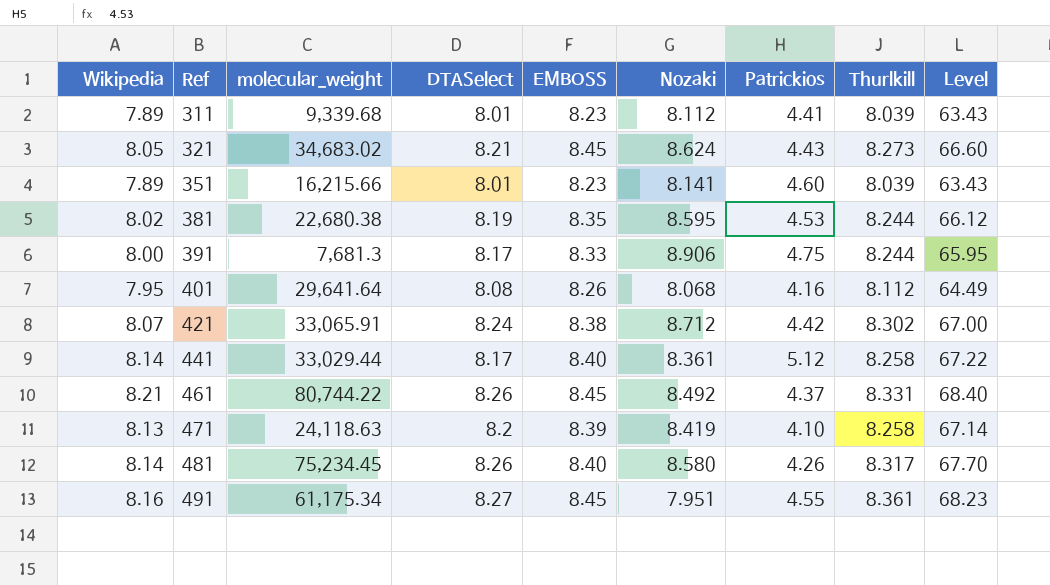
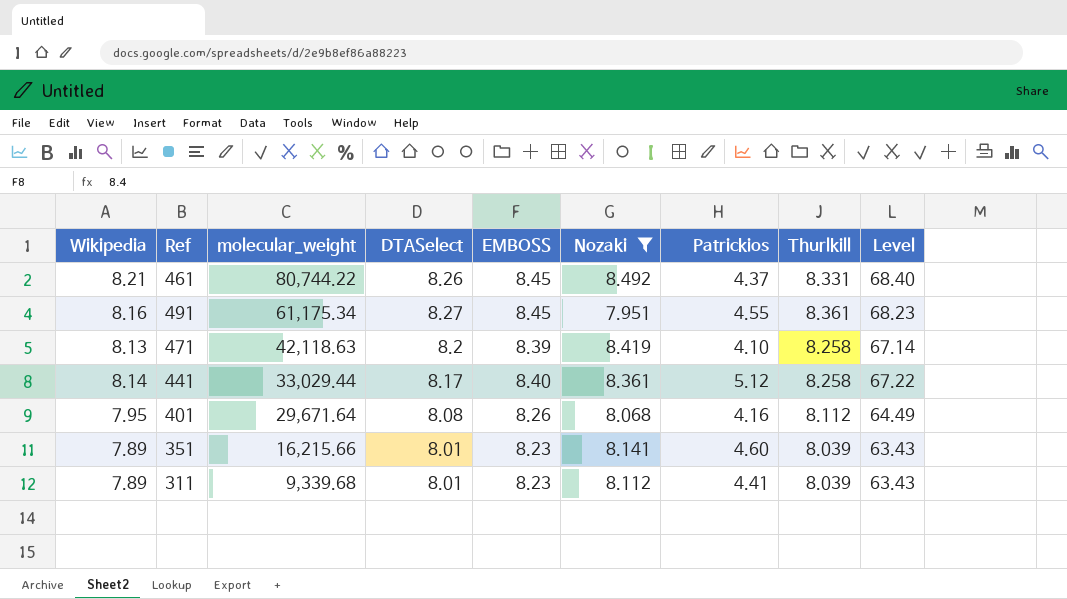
filter: none -> Nozaki <= 8.492
row order: Ref ascending -> molecular_weight descending
471 | molecular_weight: 24,118.63 -> 42,118.63
401 | molecular_weight: 29,641.64 -> 29,671.64

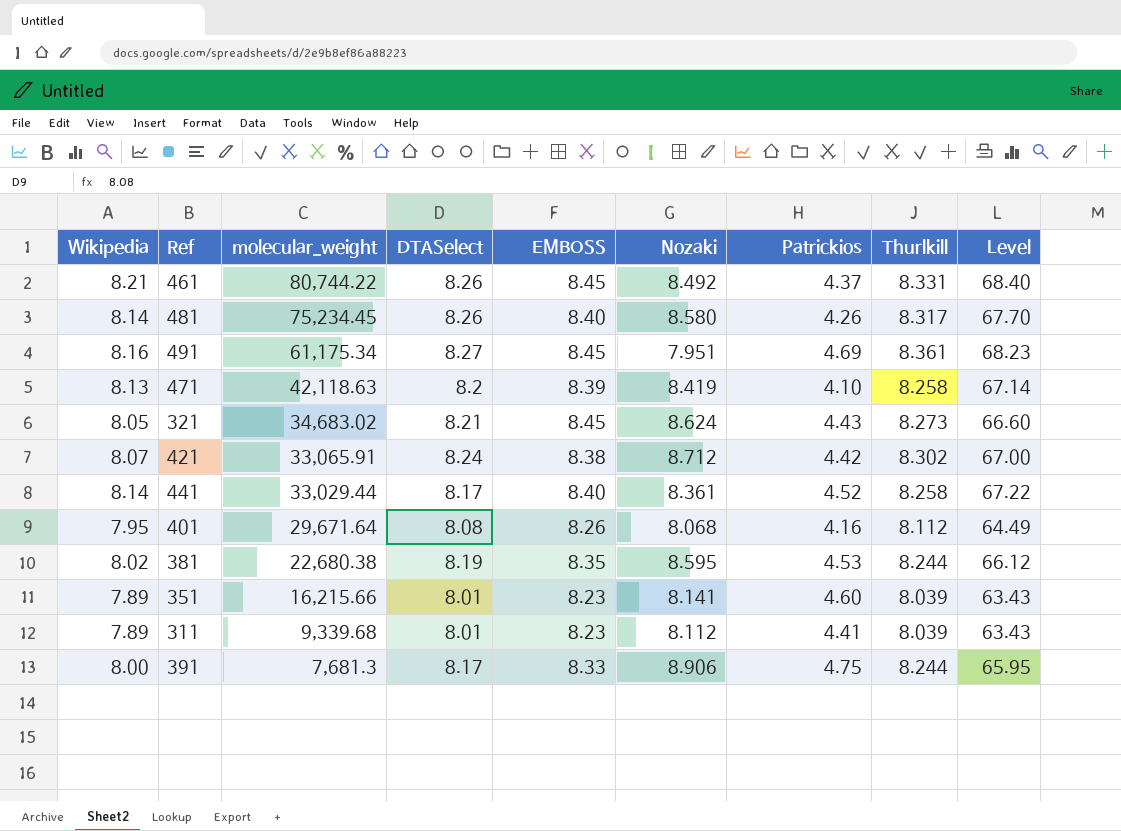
filter: Nozaki <= 8.492 -> none
491 | Patrickios: 4.55 -> 4.69
441 | Patrickios: 5.12 -> 4.52

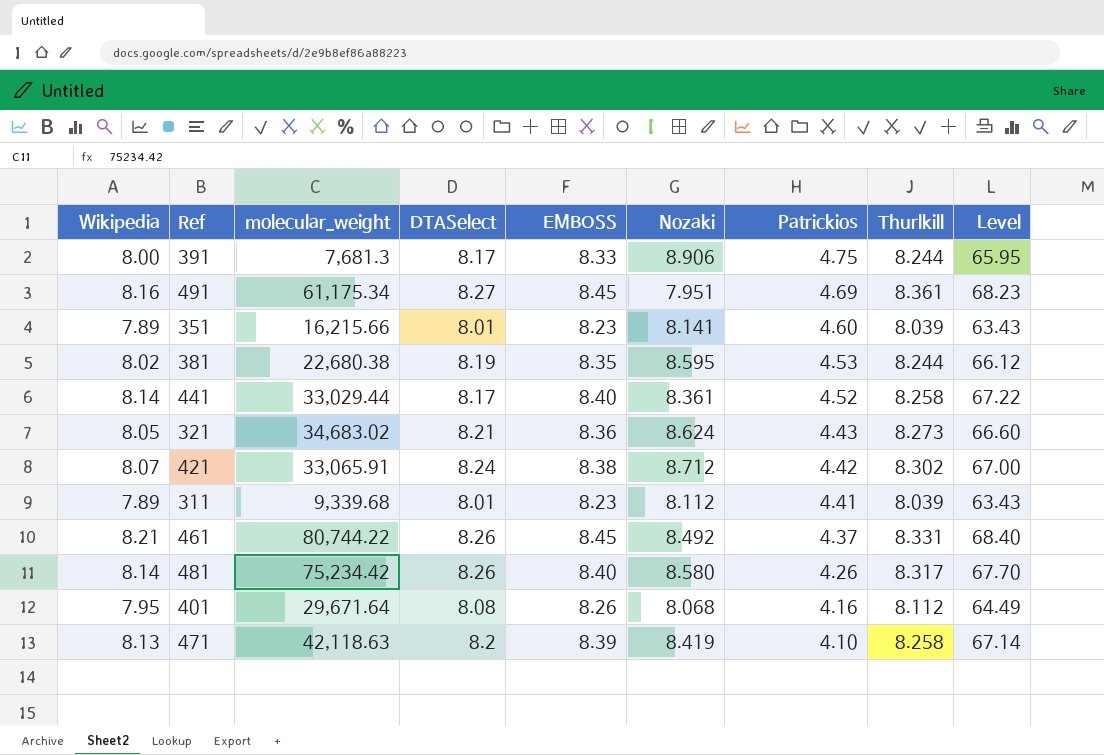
row order: molecular_weight descending -> Patrickios descending
321 | EMBOSS: 8.45 -> 8.36
481 | molecular_weight: 75,234.45 -> 75,234.42

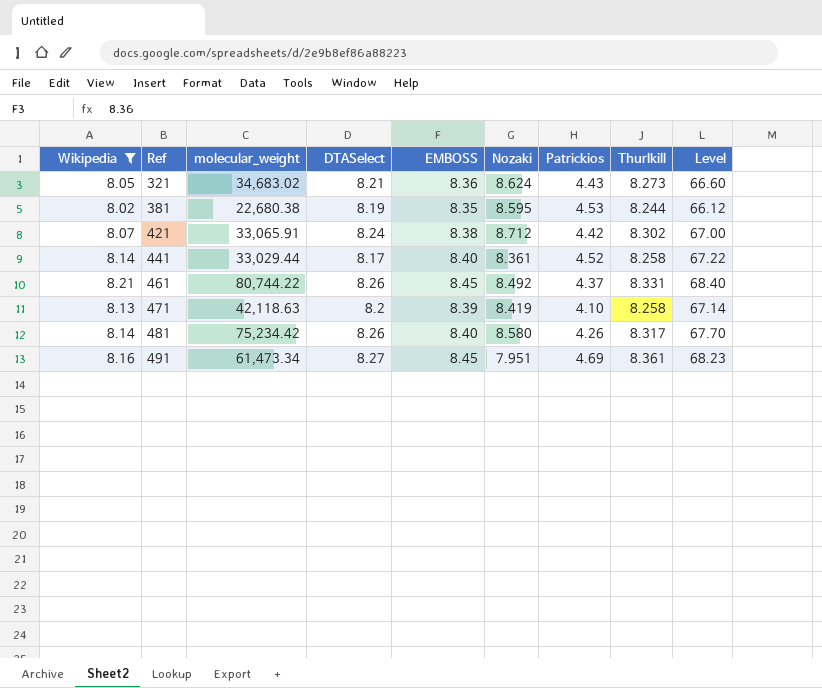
filter: none -> Wikipedia >= 8.02
row order: Patrickios descending -> Ref ascending
491 | molecular_weight: 61,175.34 -> 61,473.34

